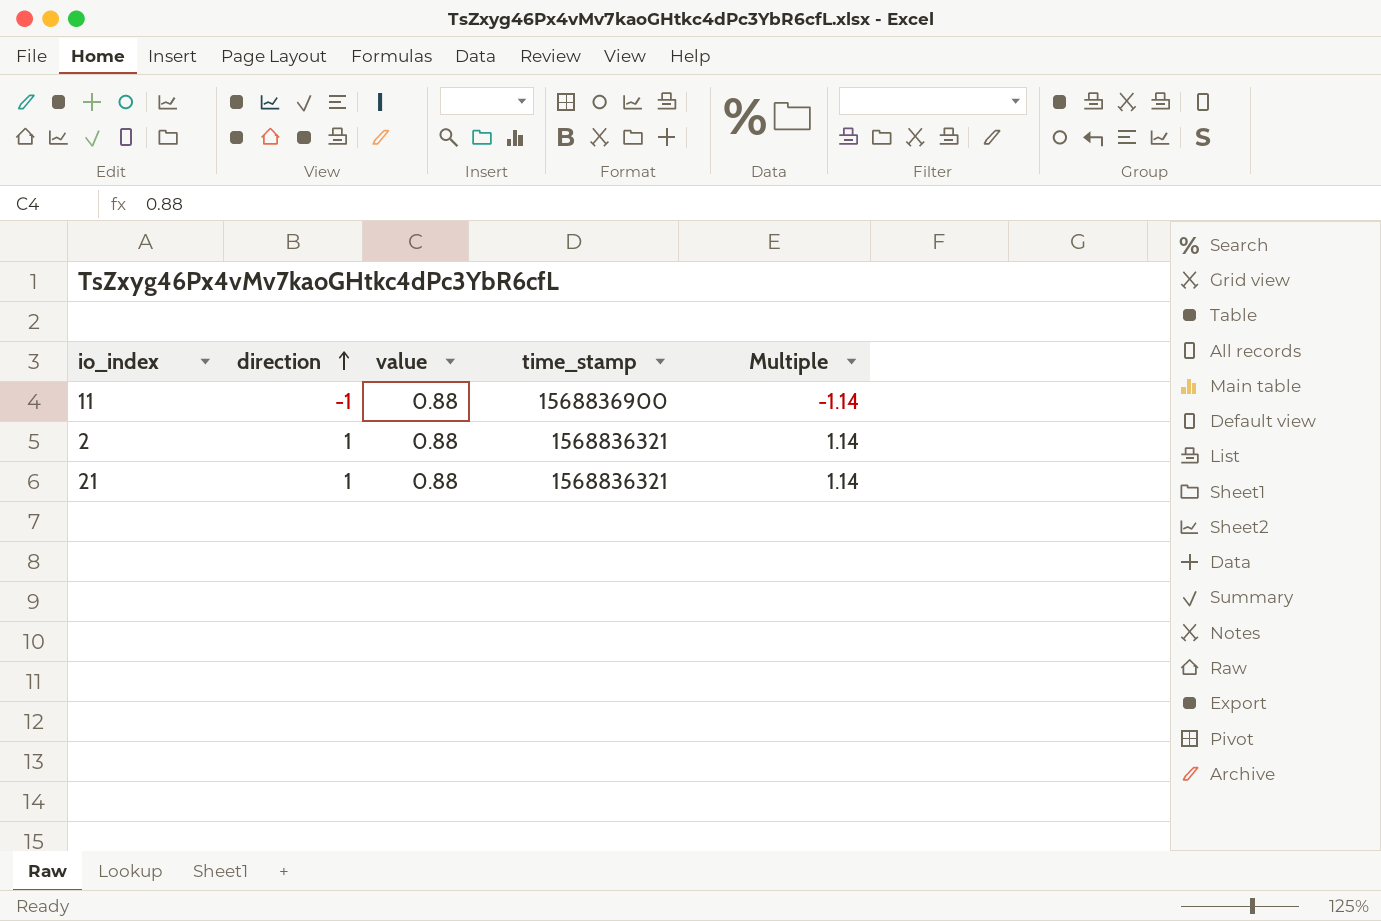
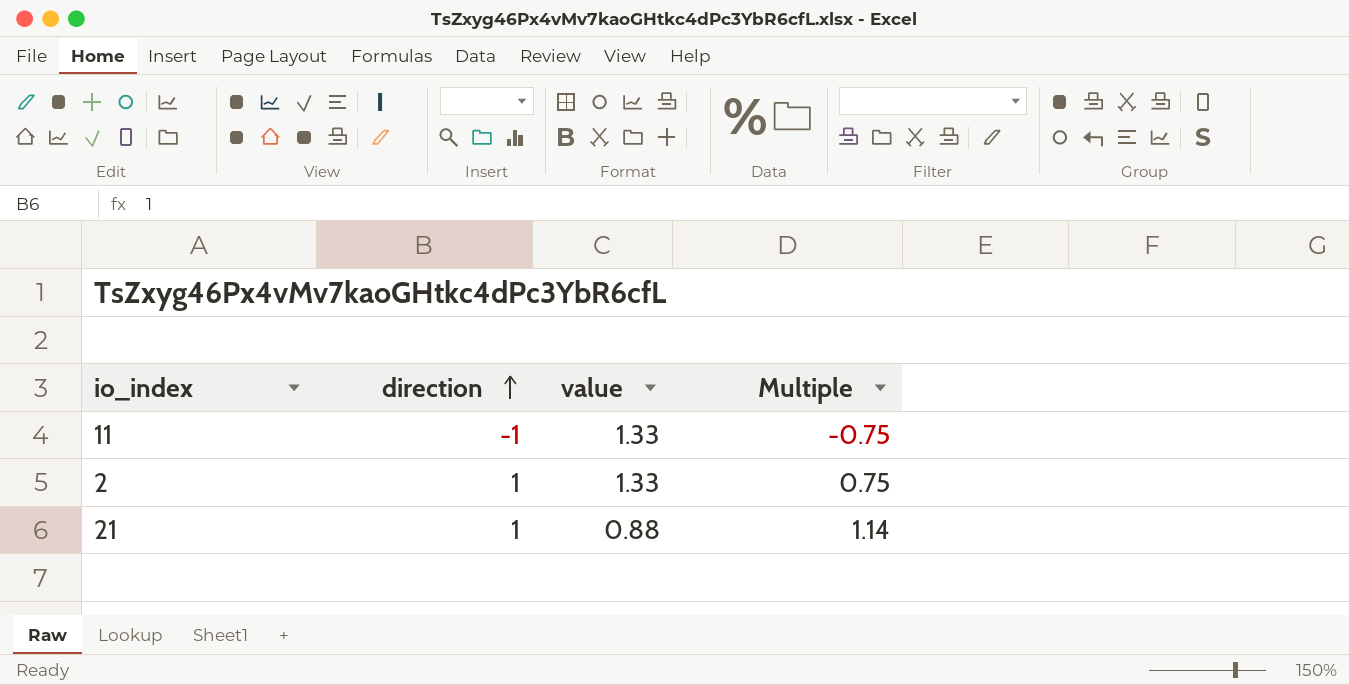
column time_stamp | position: 4 -> none
11 | value: 0.88 -> 1.33
11 | Multiple: -1.14 -> -0.75
2 | value: 0.88 -> 1.33
2 | Multiple: 1.14 -> 0.75

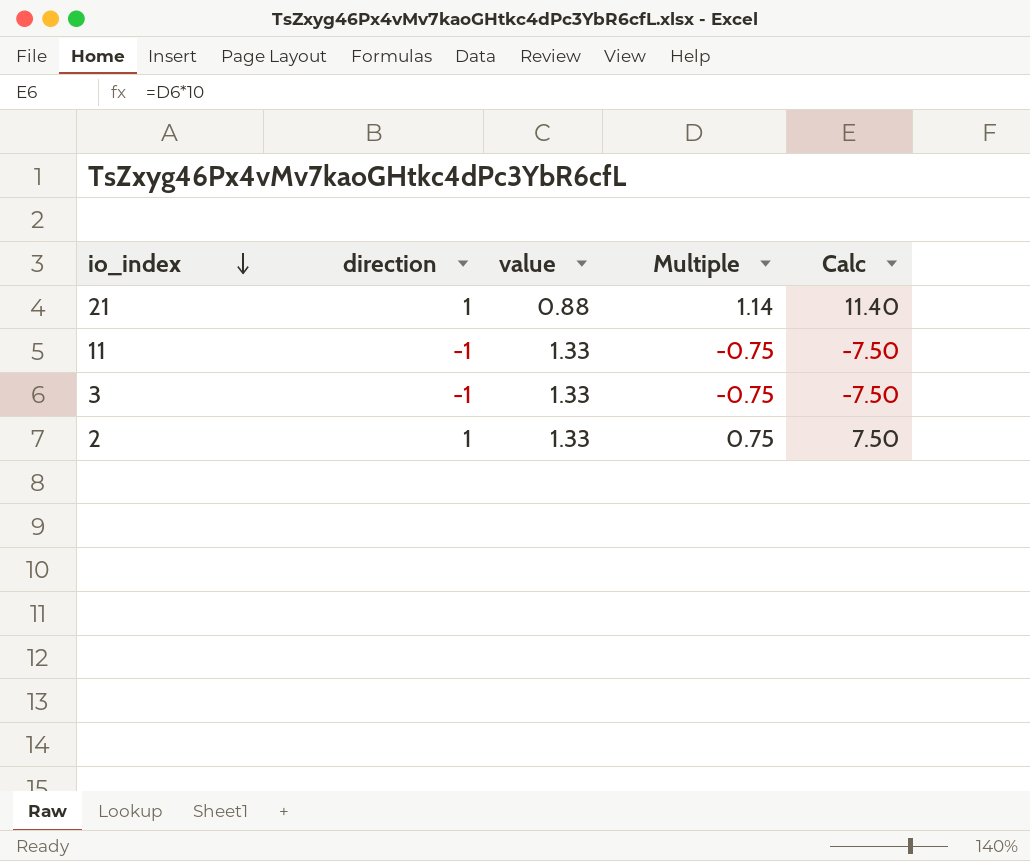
row order: direction ascending -> io_index descending
column Calc | formula: none -> [Multiple] * 10
row 3: none -> -1 | 1.33 | -0.75 | -7.50

